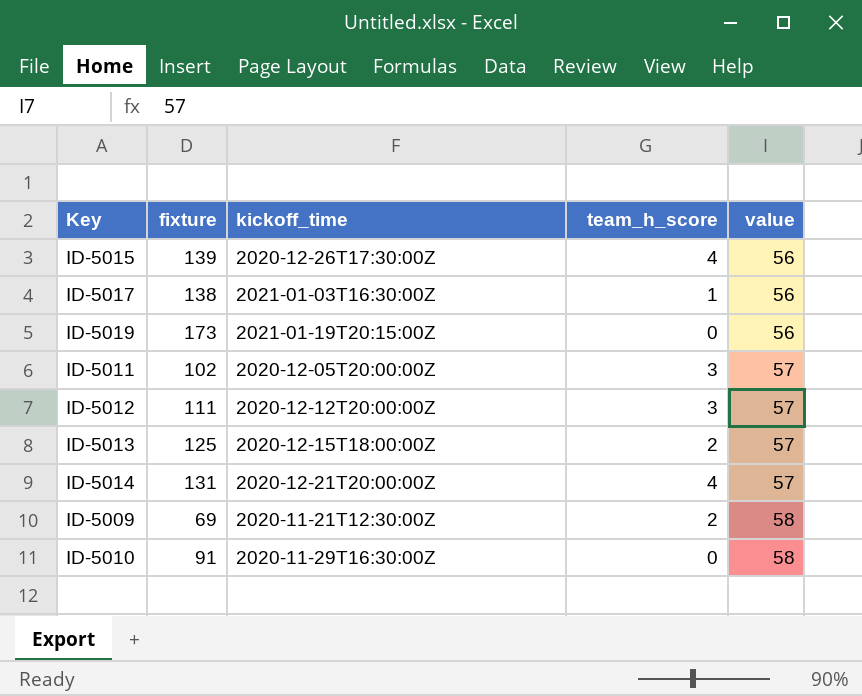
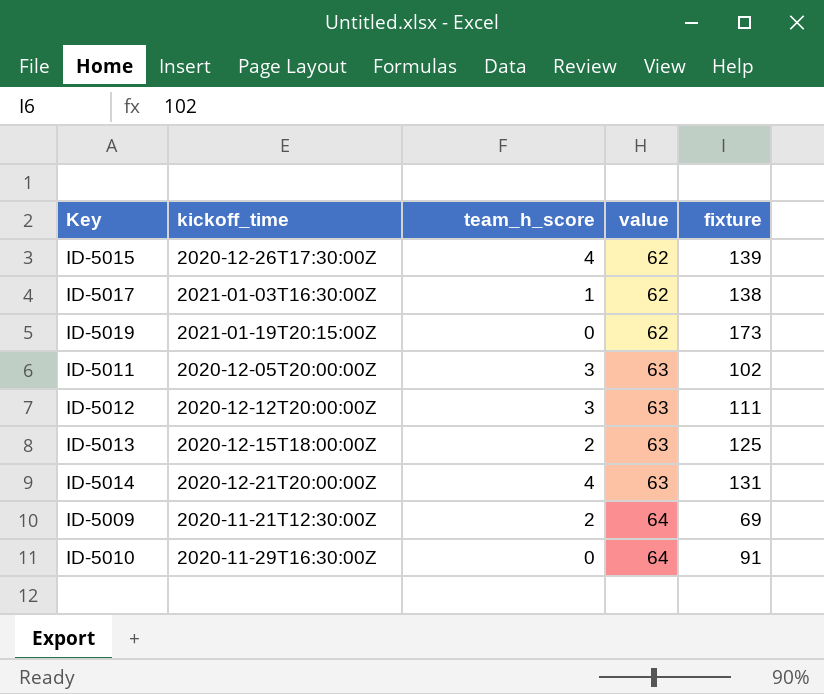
column fixture | position: 2 -> 5
ID-5015 | value: 56 -> 62
ID-5017 | value: 56 -> 62
ID-5019 | value: 56 -> 62
ID-5011 | value: 57 -> 63
ID-5012 | value: 57 -> 63
ID-5013 | value: 57 -> 63
ID-5014 | value: 57 -> 63
ID-5009 | value: 58 -> 64
ID-5010 | value: 58 -> 64

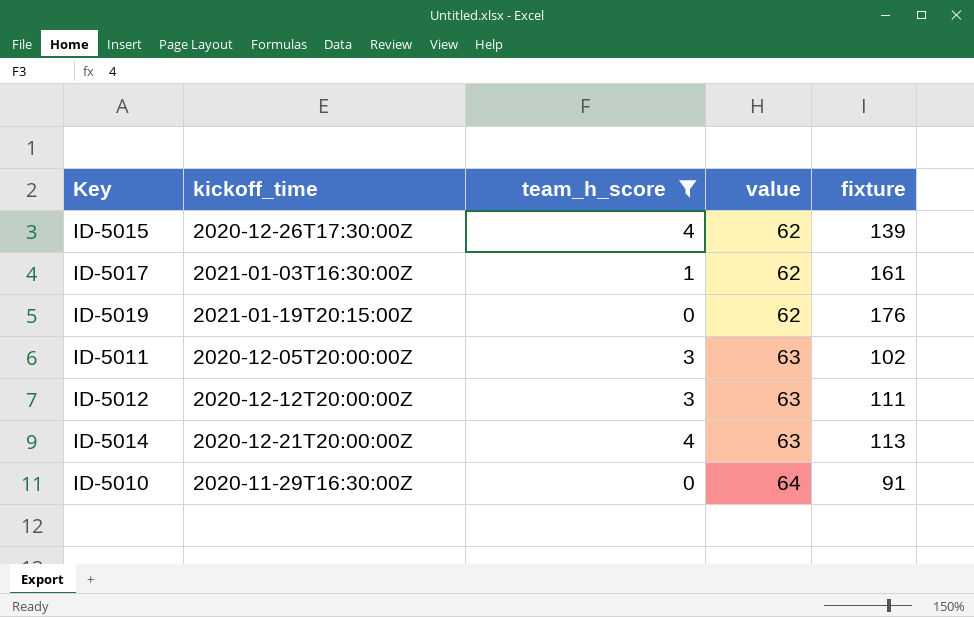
filter: none -> team_h_score != 2
ID-5017 | fixture: 138 -> 161
ID-5019 | fixture: 173 -> 176
ID-5014 | fixture: 131 -> 113

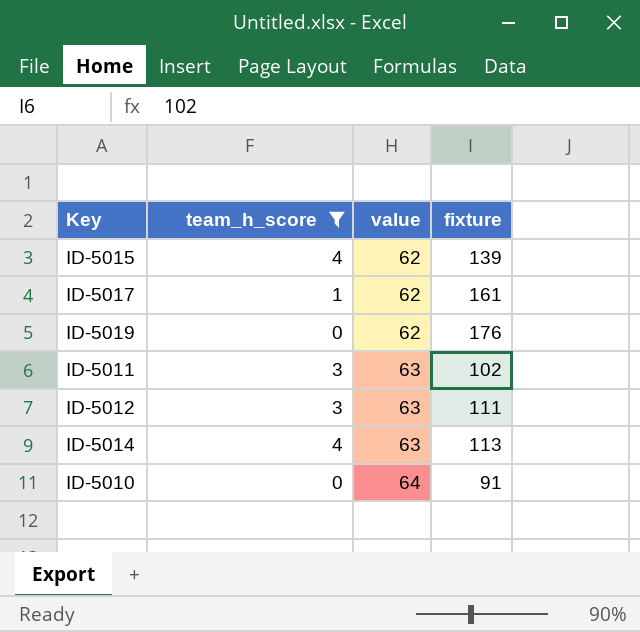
column kickoff_time | position: 2 -> none

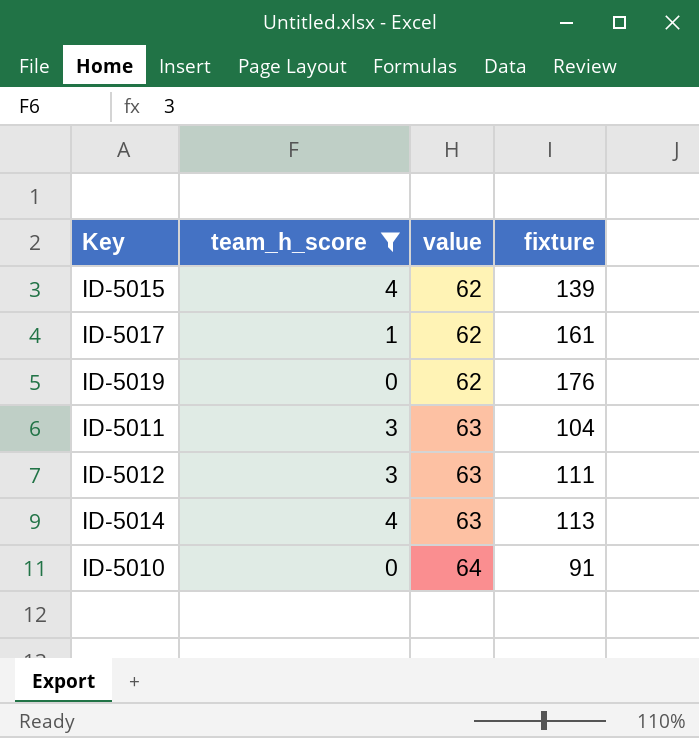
ID-5011 | fixture: 102 -> 104

